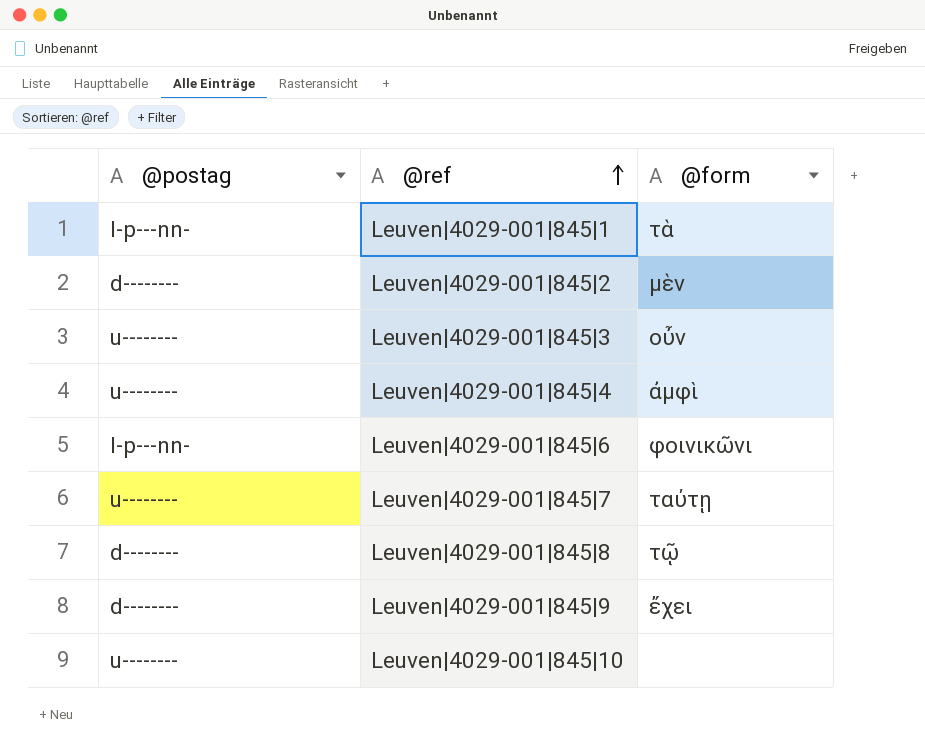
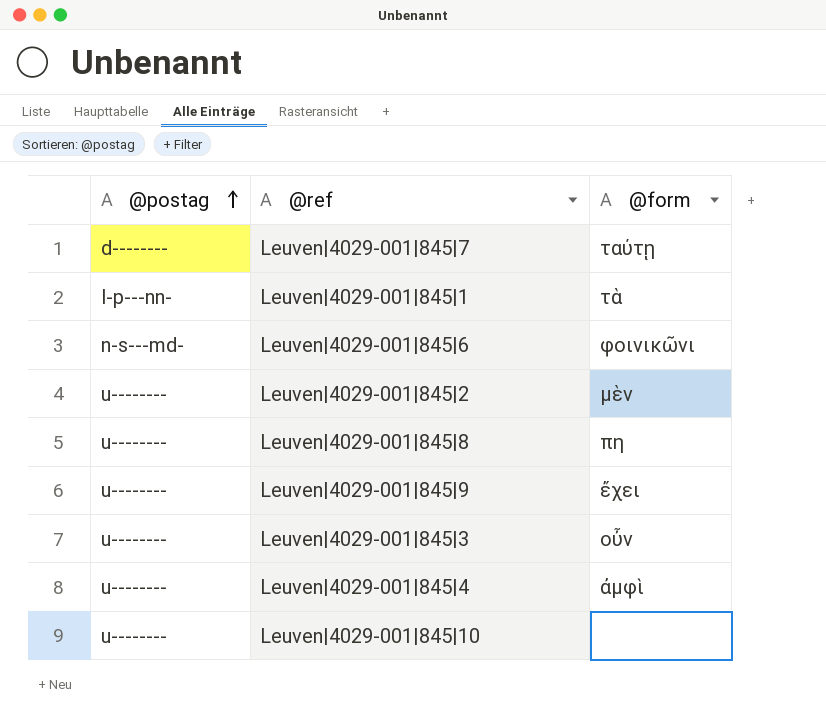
row order: @ref ascending -> @postag ascending
Leuven|4029-001|845|7 | @postag: u-------- -> d--------
Leuven|4029-001|845|6 | @postag: l-p---nn- -> n-s---md-
Leuven|4029-001|845|2 | @postag: d-------- -> u--------
Leuven|4029-001|845|8 | @postag: d-------- -> u--------
Leuven|4029-001|845|8 | @form: τῷ -> πη
Leuven|4029-001|845|9 | @postag: d-------- -> u--------

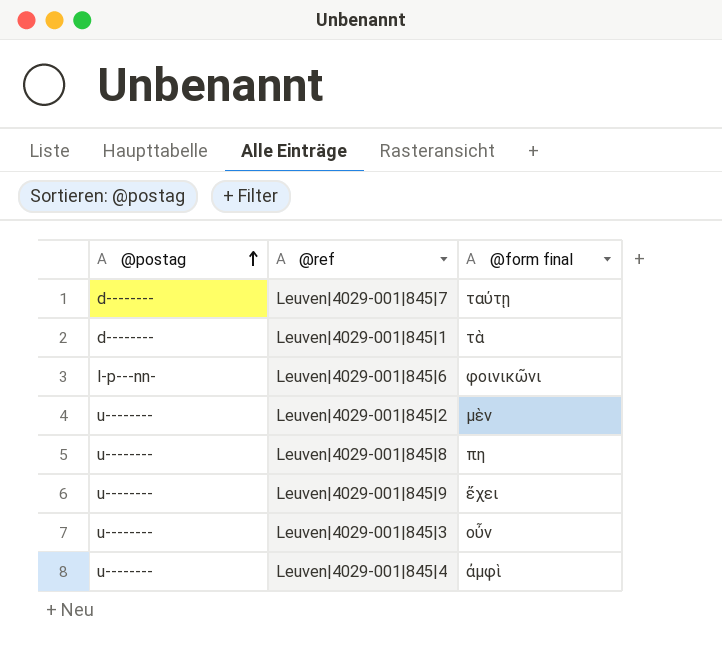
column name: @form -> @form final
row Leuven|4029-001|845|10: u-------- | none -> none
Leuven|4029-001|845|1 | @postag: l-p---nn- -> d--------
Leuven|4029-001|845|6 | @postag: n-s---md- -> l-p---nn-

